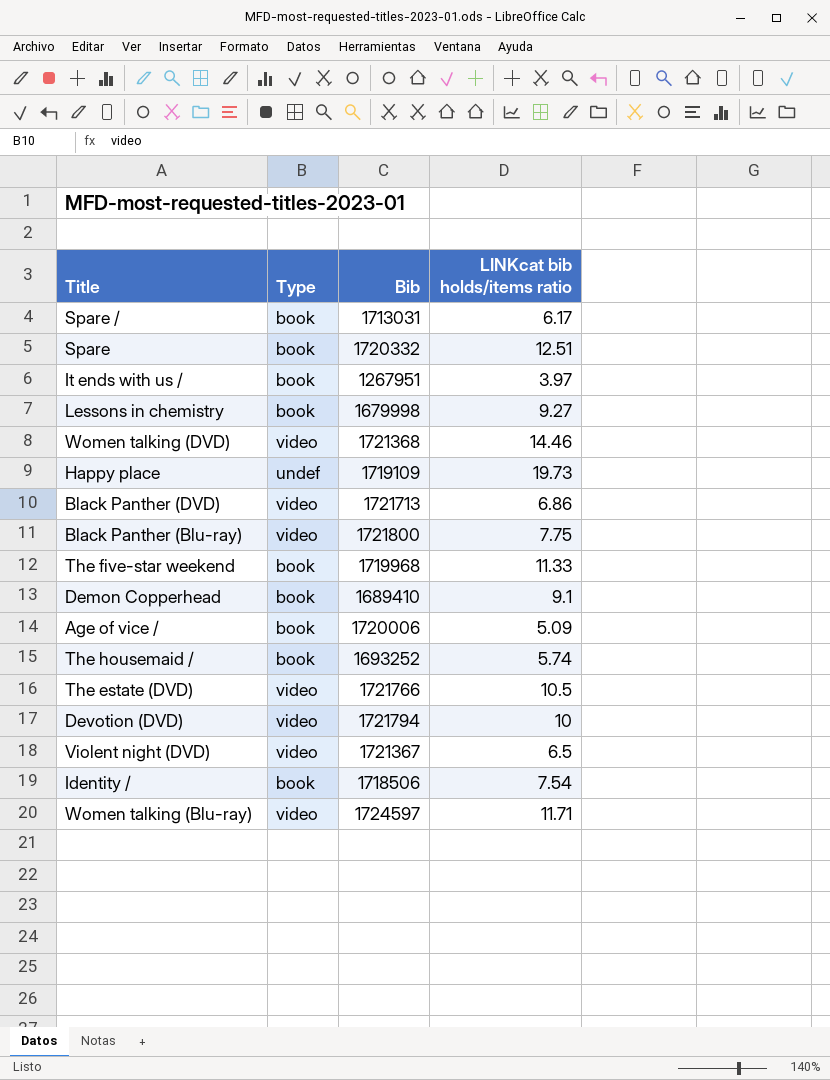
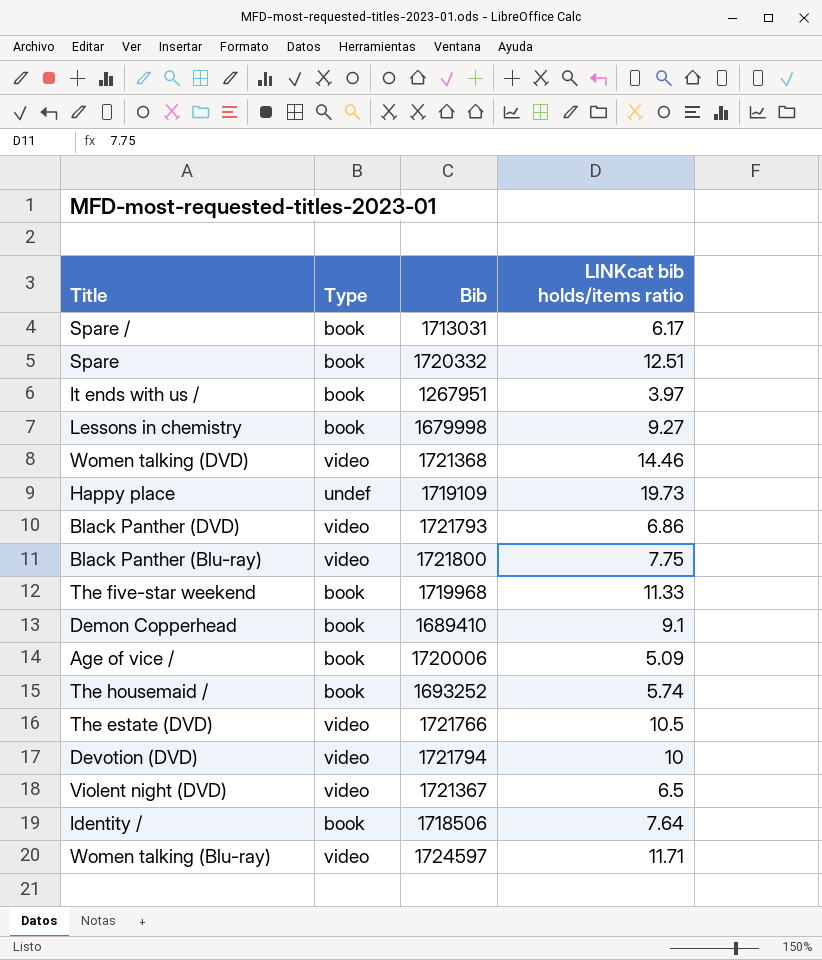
Black Panther (DVD) | Bib: 1721713 -> 1721793
Identity / | LINKcat bib holds/items ratio: 7.54 -> 7.64

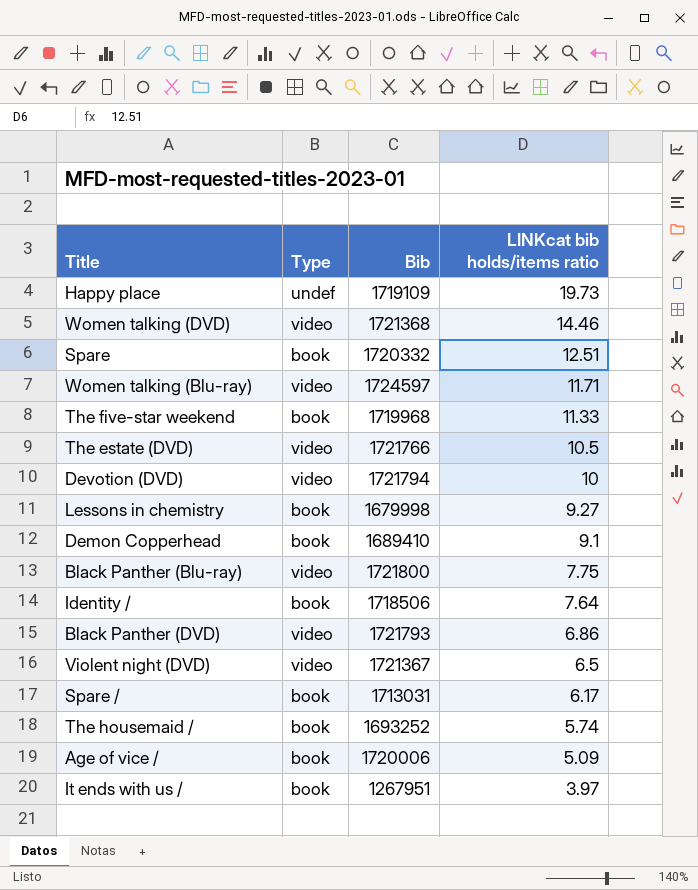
row order: none -> LINKcat bib holds/items ratio descending

